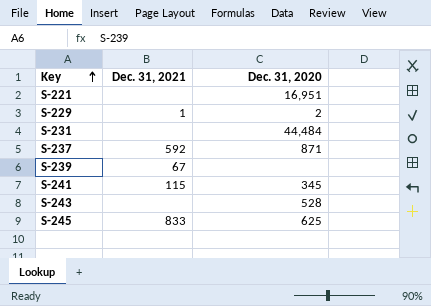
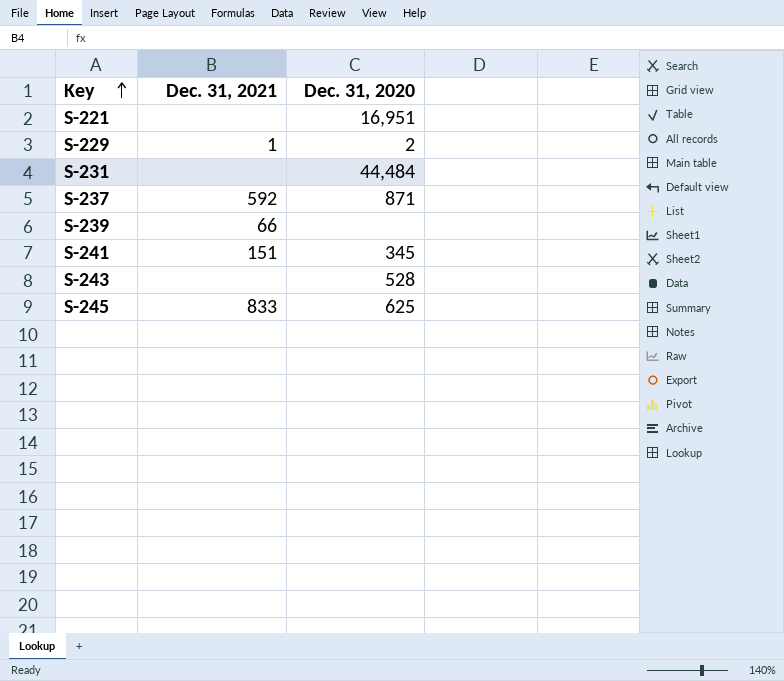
S-239 | Dec. 31, 2021: 67 -> 66
S-241 | Dec. 31, 2021: 115 -> 151

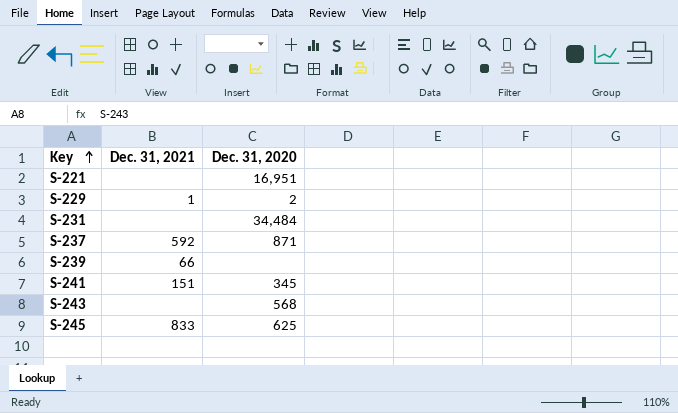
S-231 | Dec. 31, 2020: 44,484 -> 34,484
S-243 | Dec. 31, 2020: 528 -> 568

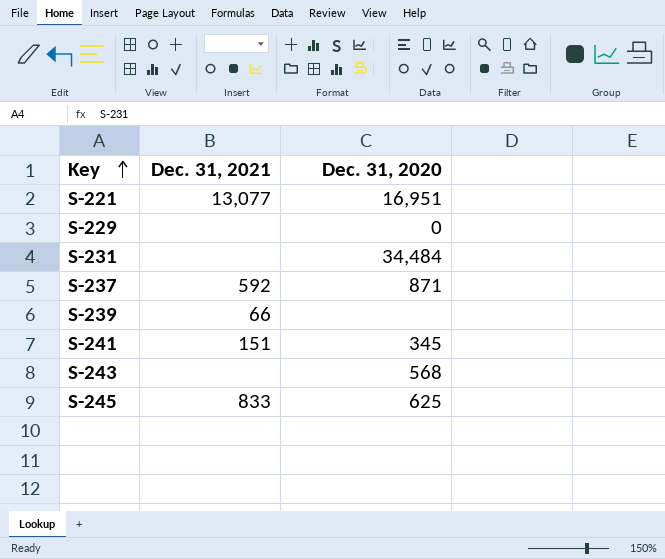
S-221 | Dec. 31, 2021: none -> 13,077
S-229 | Dec. 31, 2021: 1 -> none
S-229 | Dec. 31, 2020: 2 -> 0

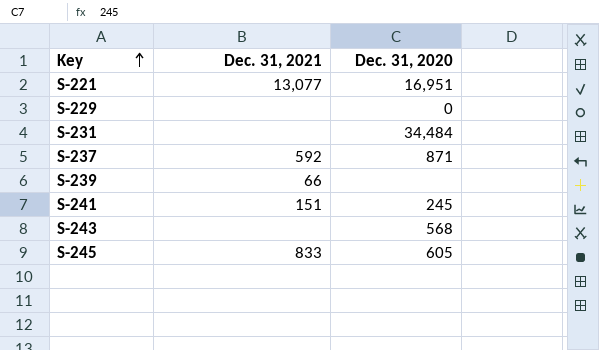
S-241 | Dec. 31, 2020: 345 -> 245
S-245 | Dec. 31, 2020: 625 -> 605

